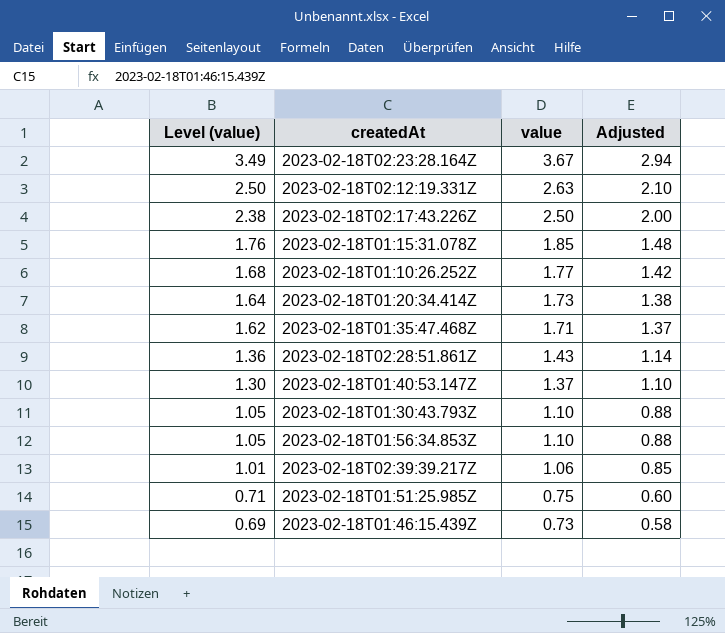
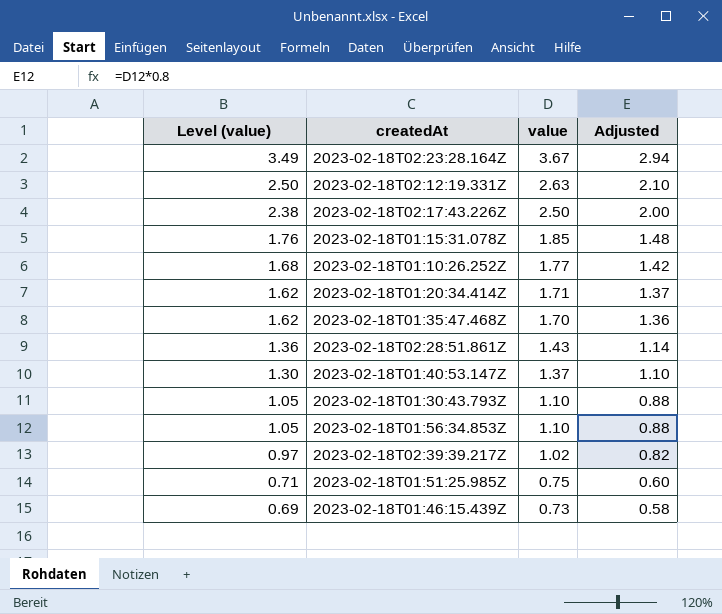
2023-02-18T01:20:34.414Z | Level (value): 1.64 -> 1.62
2023-02-18T01:20:34.414Z | value: 1.73 -> 1.71
2023-02-18T01:20:34.414Z | Adjusted: 1.38 -> 1.37
2023-02-18T01:35:47.468Z | value: 1.71 -> 1.70
2023-02-18T01:35:47.468Z | Adjusted: 1.37 -> 1.36
2023-02-18T02:39:39.217Z | Level (value): 1.01 -> 0.97
2023-02-18T02:39:39.217Z | value: 1.06 -> 1.02
2023-02-18T02:39:39.217Z | Adjusted: 0.85 -> 0.82

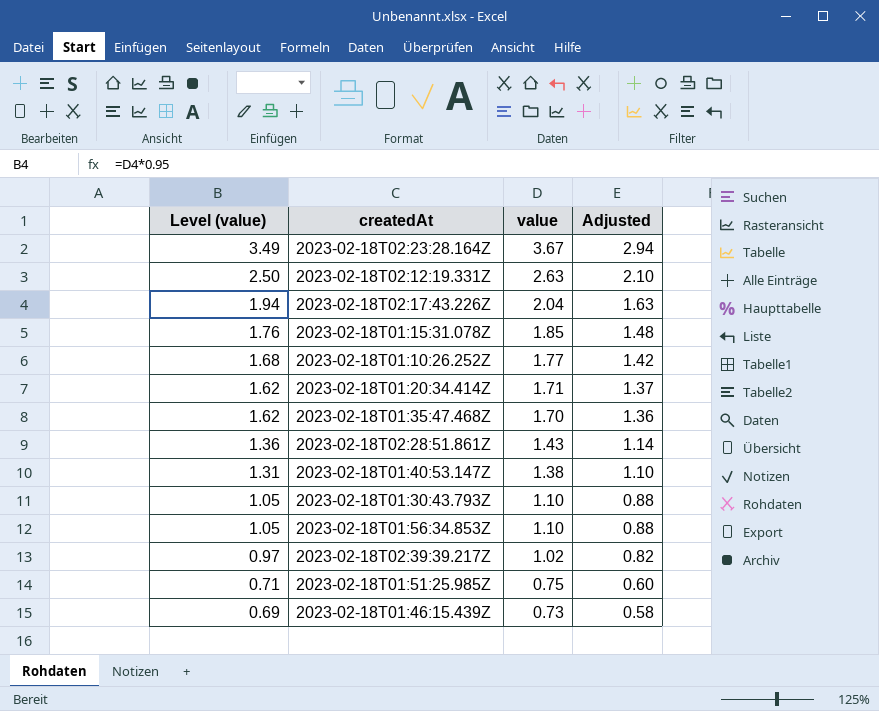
2023-02-18T02:17:43.226Z | Level (value): 2.38 -> 1.94
2023-02-18T02:17:43.226Z | value: 2.50 -> 2.04
2023-02-18T02:17:43.226Z | Adjusted: 2.00 -> 1.63
2023-02-18T01:40:53.147Z | Level (value): 1.30 -> 1.31
2023-02-18T01:40:53.147Z | value: 1.37 -> 1.38

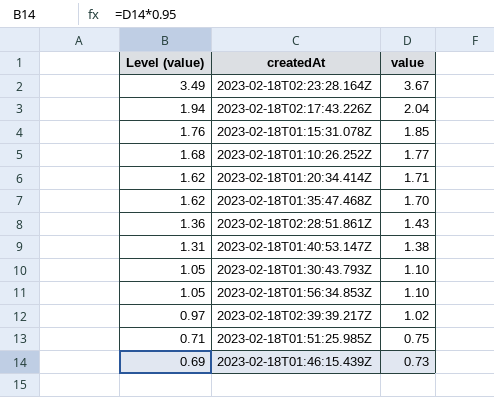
column Adjusted | formula: [value] * 0.8 -> none
row 2023-02-18T02:12:19.331Z: 2.50 | 2.63 | 2.10 -> none

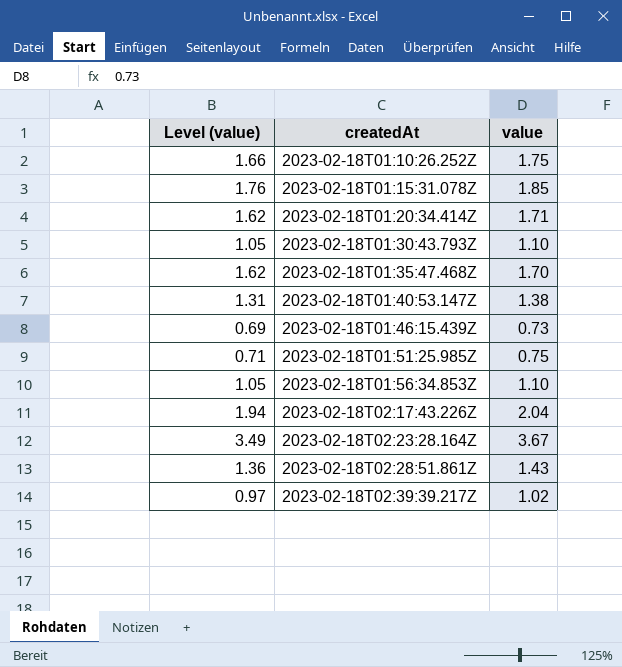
row order: Level (value) descending -> createdAt ascending
2023-02-18T01:10:26.252Z | Level (value): 1.68 -> 1.66
2023-02-18T01:10:26.252Z | value: 1.77 -> 1.75

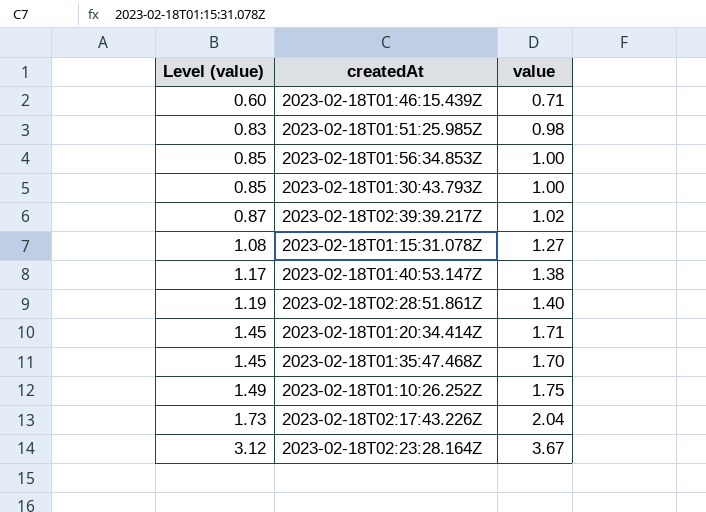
row order: createdAt ascending -> Level (value) ascending
column Level (value) | formula: [value] * 0.95 -> [value] * 0.85
2023-02-18T01:46:15.439Z | value: 0.73 -> 0.71
2023-02-18T01:51:25.985Z | value: 0.75 -> 0.98
2023-02-18T01:56:34.853Z | value: 1.10 -> 1.00
2023-02-18T01:30:43.793Z | value: 1.10 -> 1.00
2023-02-18T01:15:31.078Z | value: 1.85 -> 1.27
2023-02-18T02:28:51.861Z | value: 1.43 -> 1.40

